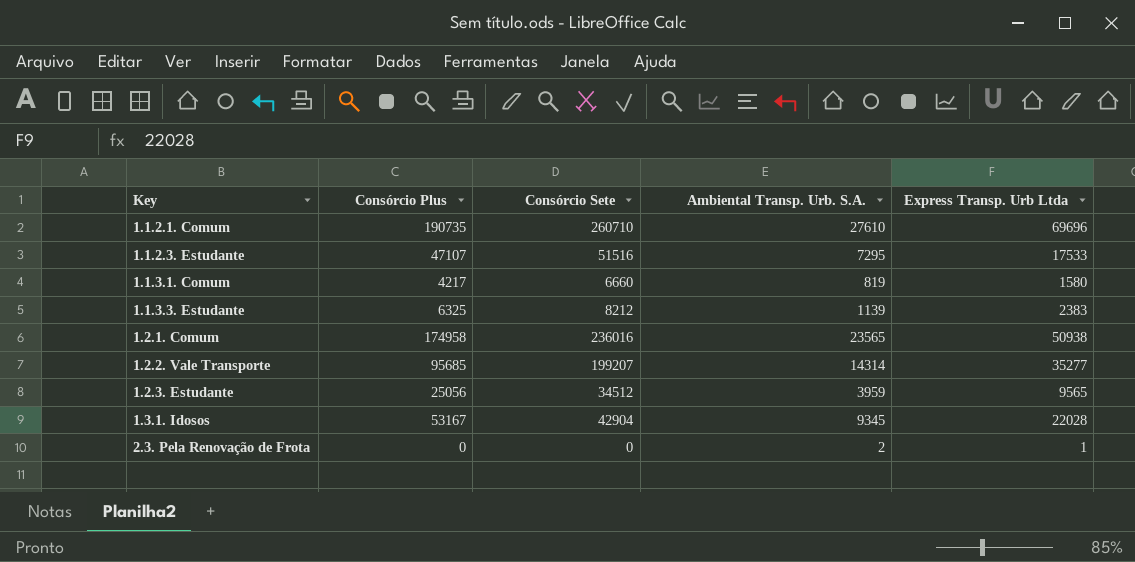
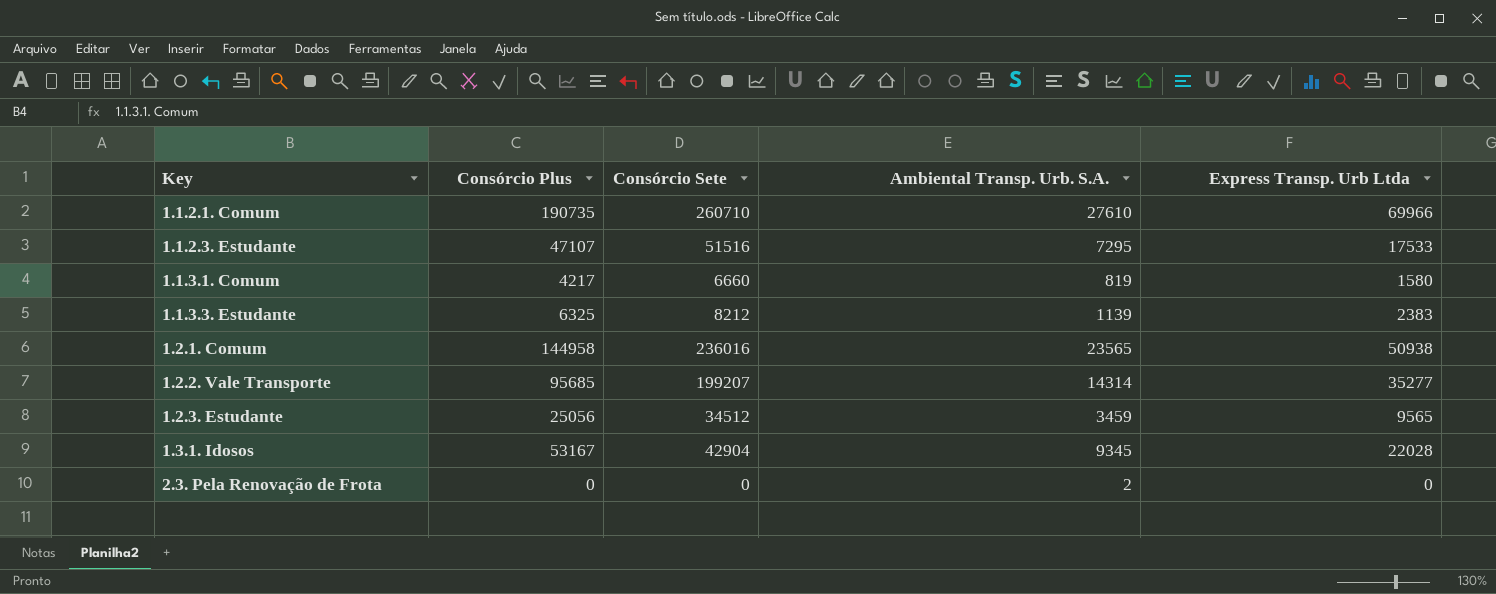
1.1.2.1. Comum | Express Transp. Urb Ltda: 69696 -> 69966
1.2.1. Comum | Consórcio Plus: 174958 -> 144958
1.2.3. Estudante | Ambiental Transp. Urb. S.A.: 3959 -> 3459
2.3. Pela Renovação de Frota | Express Transp. Urb Ltda: 1 -> 0

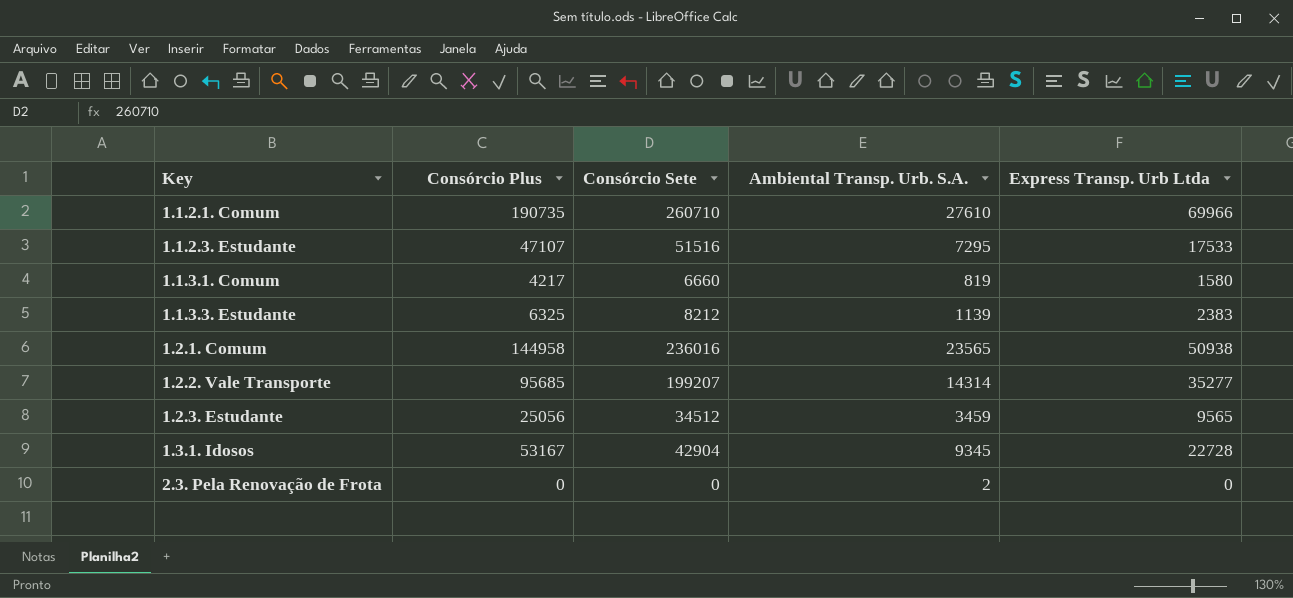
1.3.1. Idosos | Express Transp. Urb Ltda: 22028 -> 22728

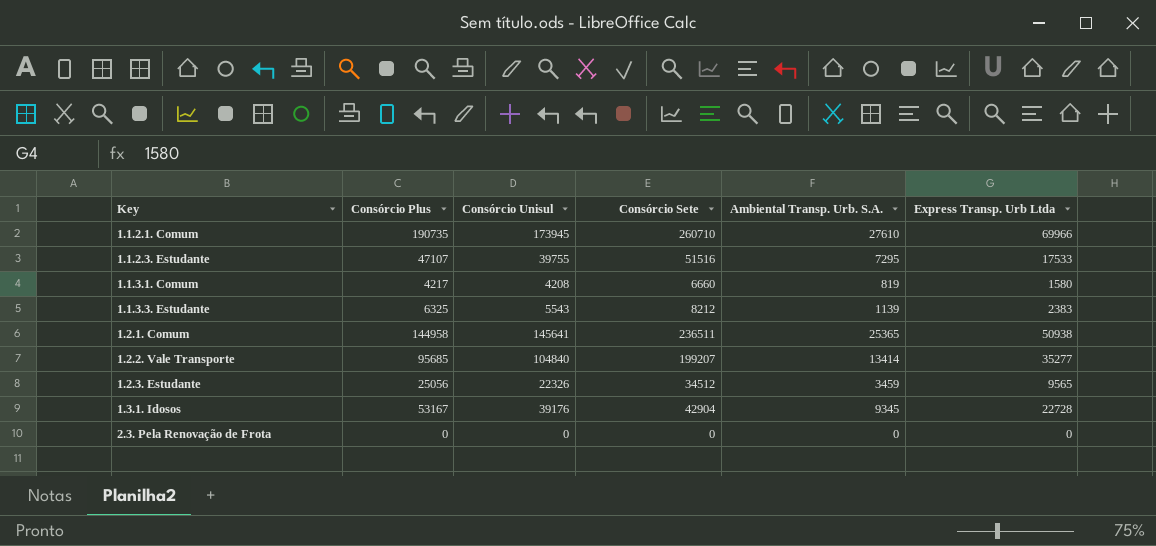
column Consórcio Unisul | position: none -> 3
1.2.1. Comum | Consórcio Sete: 236016 -> 236511
1.2.1. Comum | Ambiental Transp. Urb. S.A.: 23565 -> 25365
1.2.2. Vale Transporte | Ambiental Transp. Urb. S.A.: 14314 -> 13414
2.3. Pela Renovação de Frota | Ambiental Transp. Urb. S.A.: 2 -> 0

